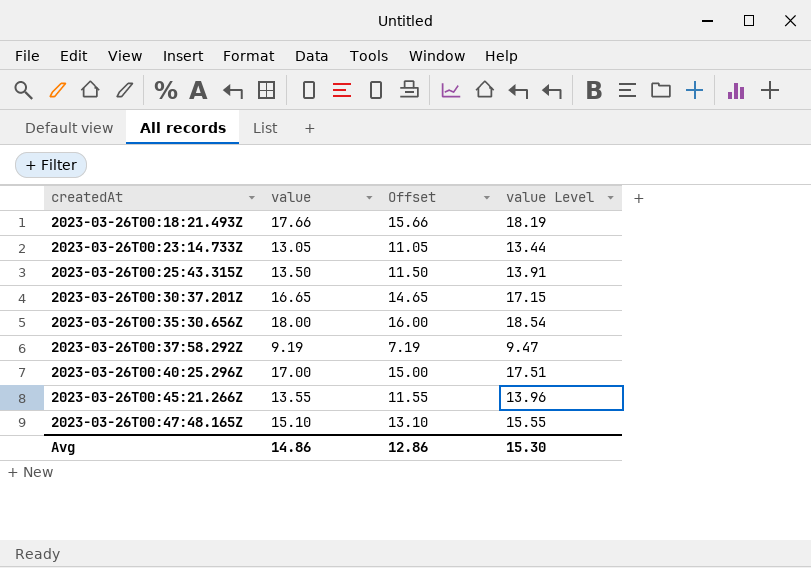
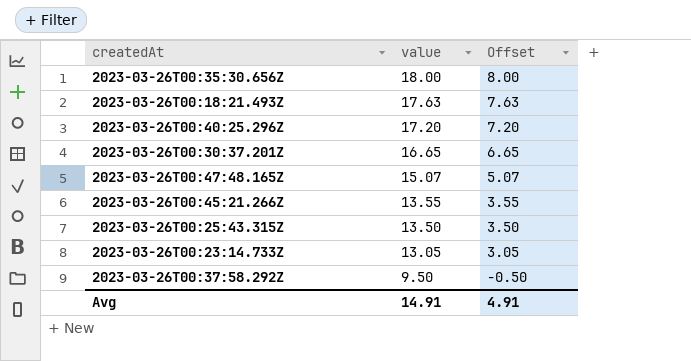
row order: createdAt ascending -> value descending
column value Level | formula: [value] * 1.03 -> none
column Offset | formula: [value] - 2 -> [value] - 10
2023-03-26T00:18:21.493Z | value: 17.66 -> 17.63
2023-03-26T00:40:25.296Z | value: 17.00 -> 17.20
2023-03-26T00:47:48.165Z | value: 15.10 -> 15.07
2023-03-26T00:37:58.292Z | value: 9.19 -> 9.50
Avg | value: 14.86 -> 14.91
Avg | Offset: 12.86 -> 4.91

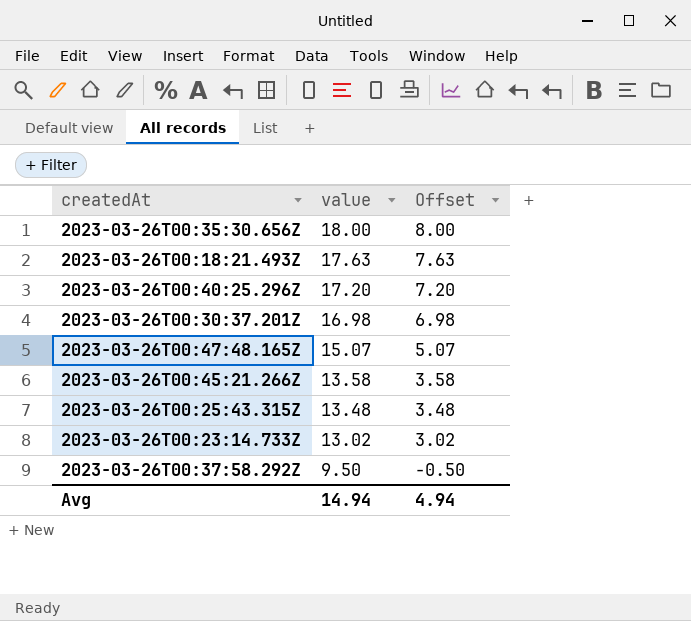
2023-03-26T00:30:37.201Z | value: 16.65 -> 16.98
2023-03-26T00:30:37.201Z | Offset: 6.65 -> 6.98
2023-03-26T00:45:21.266Z | value: 13.55 -> 13.58
2023-03-26T00:45:21.266Z | Offset: 3.55 -> 3.58
2023-03-26T00:25:43.315Z | value: 13.50 -> 13.48
2023-03-26T00:25:43.315Z | Offset: 3.50 -> 3.48
2023-03-26T00:23:14.733Z | value: 13.05 -> 13.02
2023-03-26T00:23:14.733Z | Offset: 3.05 -> 3.02
Avg | value: 14.91 -> 14.94
Avg | Offset: 4.91 -> 4.94

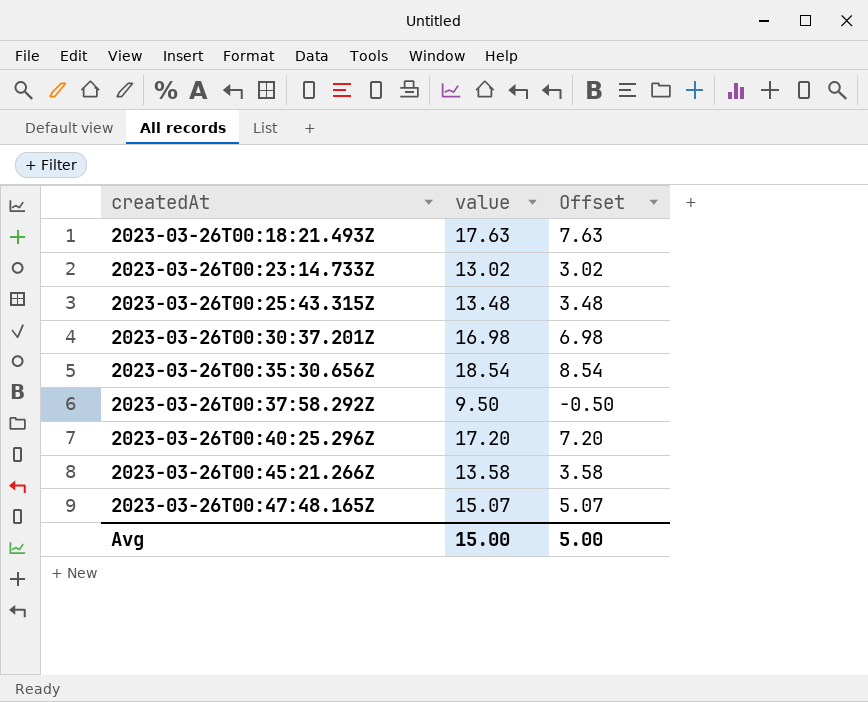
row order: value descending -> createdAt ascending
2023-03-26T00:35:30.656Z | value: 18.00 -> 18.54
2023-03-26T00:35:30.656Z | Offset: 8.00 -> 8.54
Avg | value: 14.94 -> 15.00
Avg | Offset: 4.94 -> 5.00

